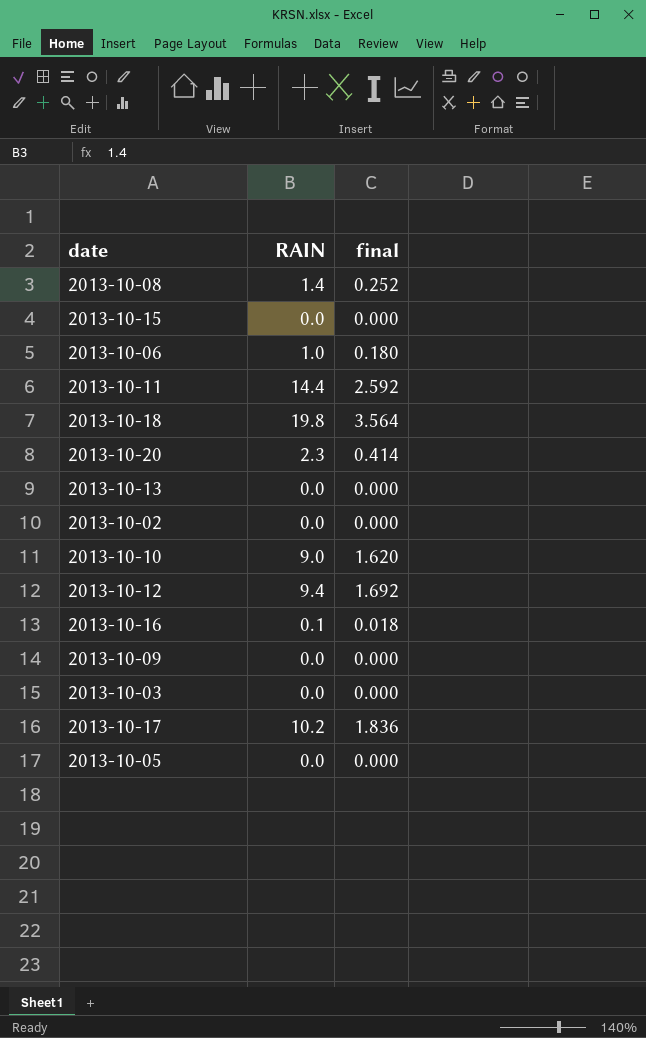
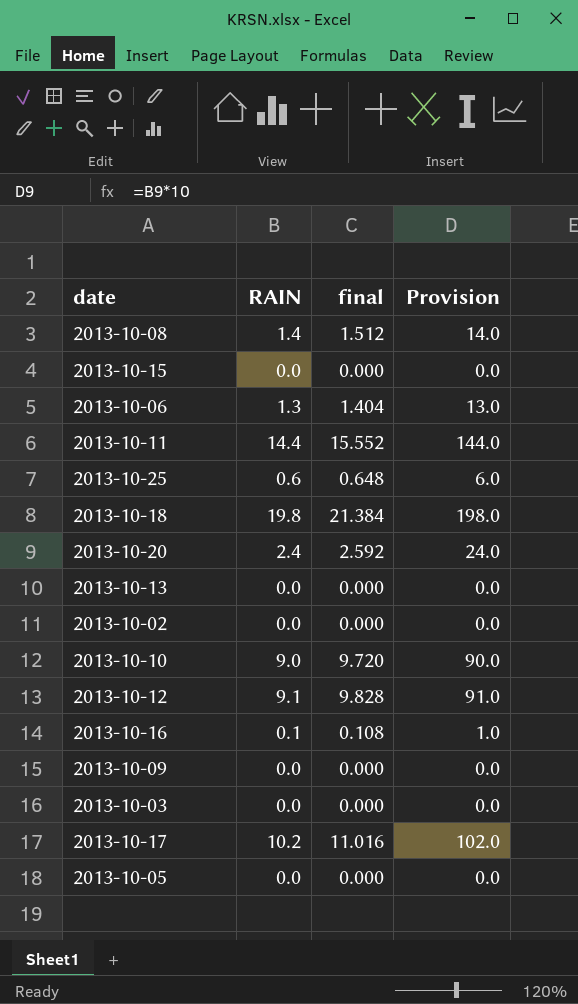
column final | formula: [RAIN] * 0.18 -> [RAIN] * 1.08
column Provision | formula: none -> [RAIN] * 10
2013-10-06 | RAIN: 1.0 -> 1.3
row 2013-10-25: none -> 0.6 | 0.648 | 6.0
2013-10-20 | RAIN: 2.3 -> 2.4
2013-10-12 | RAIN: 9.4 -> 9.1

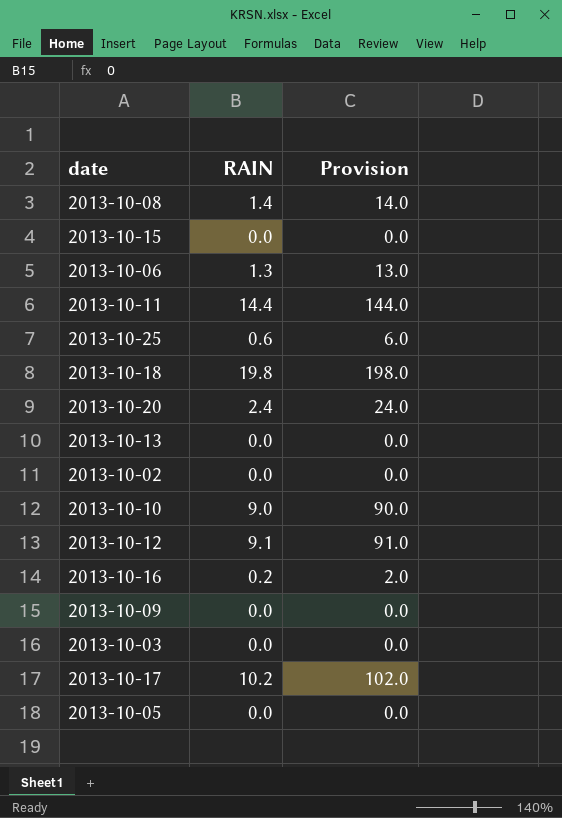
column final | formula: [RAIN] * 1.08 -> none
2013-10-16 | RAIN: 0.1 -> 0.2
2013-10-16 | Provision: 1.0 -> 2.0

